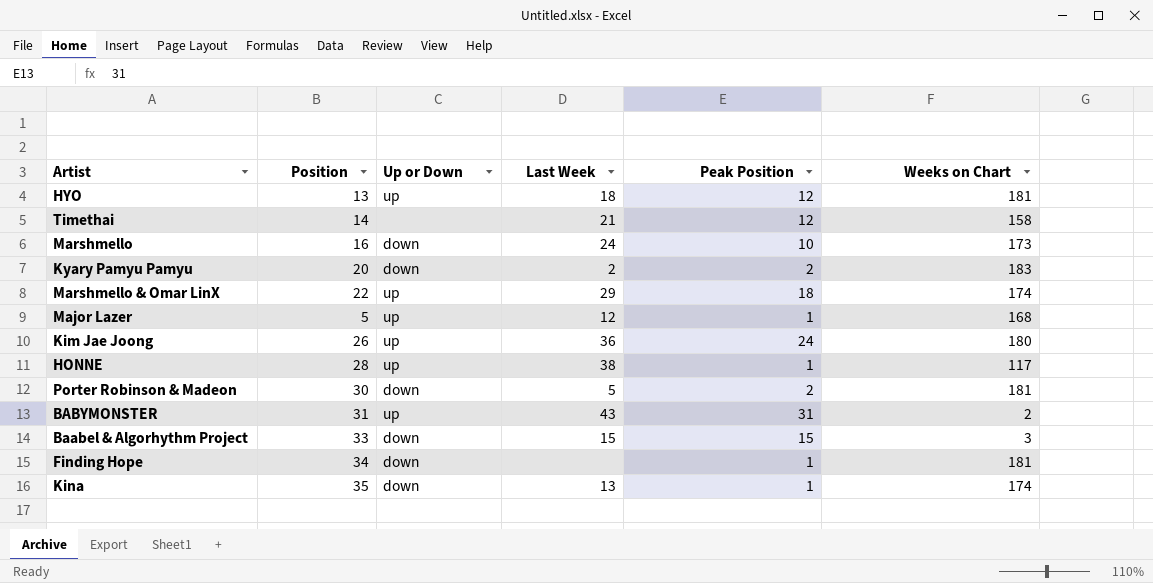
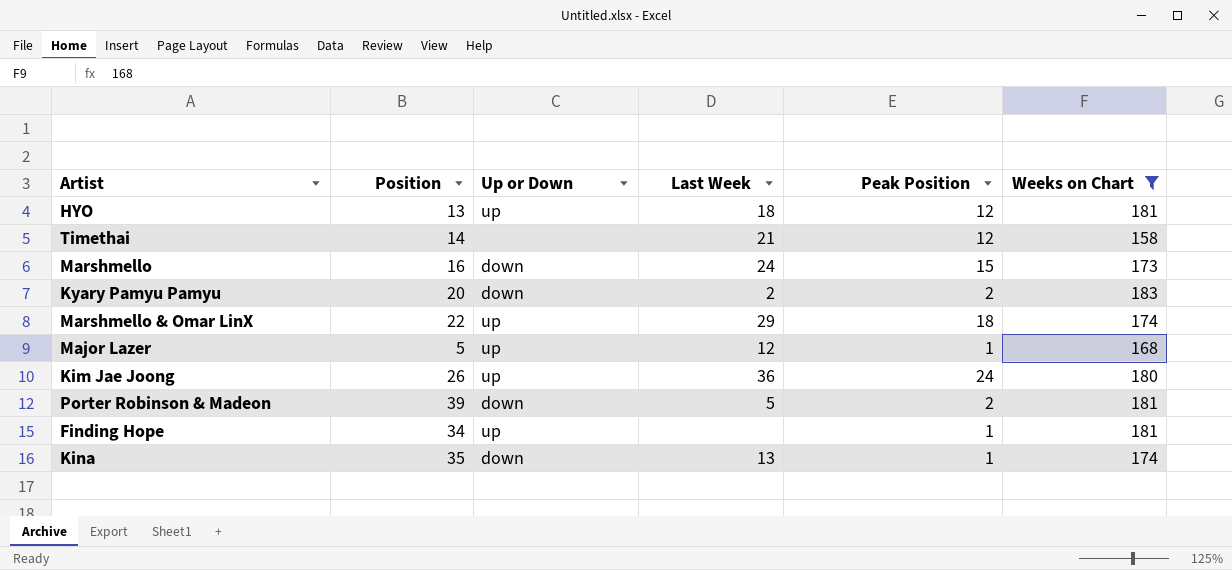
filter: none -> Weeks on Chart >= 158
Marshmello | Peak Position: 10 -> 15
Porter Robinson & Madeon | Position: 30 -> 39
Finding Hope | Up or Down: down -> up

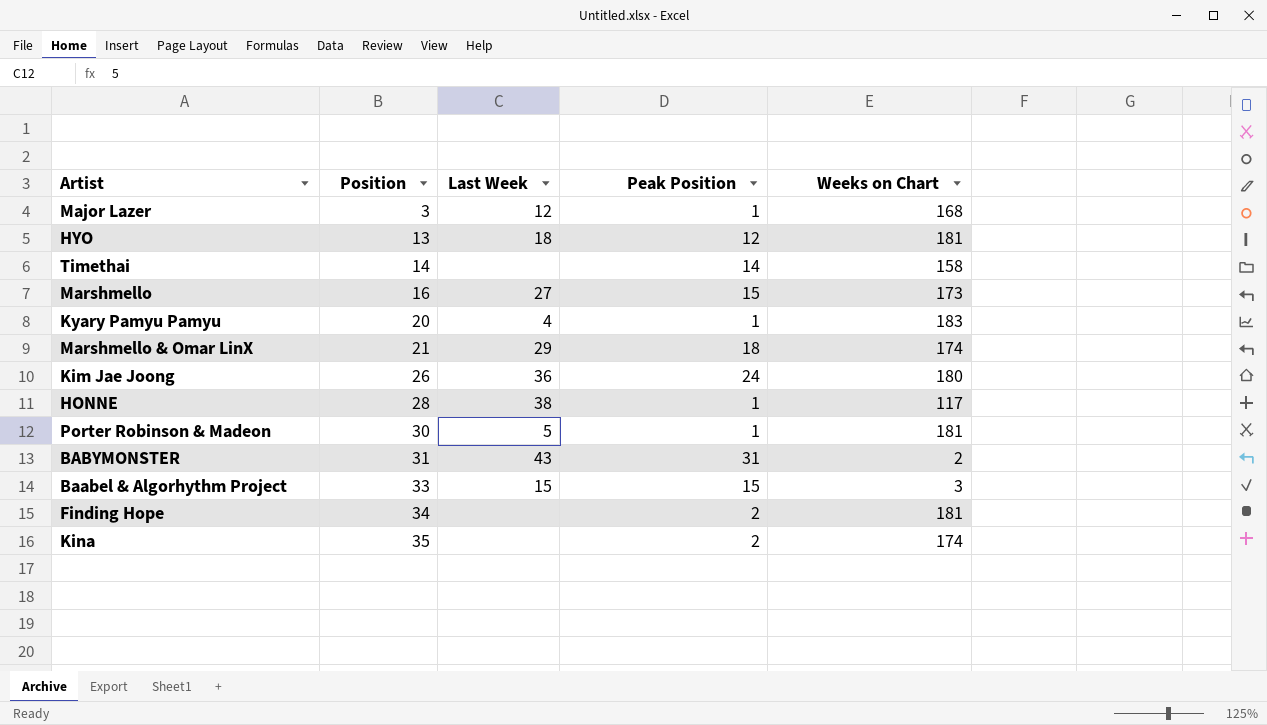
filter: Weeks on Chart >= 158 -> none
row order: none -> Position ascending
column Up or Down | position: 3 -> none
Major Lazer | Position: 5 -> 3
Timethai | Last Week: 21 -> none
Timethai | Peak Position: 12 -> 14
Marshmello | Last Week: 24 -> 27
Kyary Pamyu Pamyu | Last Week: 2 -> 4
Kyary Pamyu Pamyu | Peak Position: 2 -> 1
Marshmello & Omar LinX | Position: 22 -> 21
Porter Robinson & Madeon | Position: 39 -> 30
Porter Robinson & Madeon | Peak Position: 2 -> 1
Finding Hope | Peak Position: 1 -> 2
Kina | Last Week: 13 -> none
Kina | Peak Position: 1 -> 2

